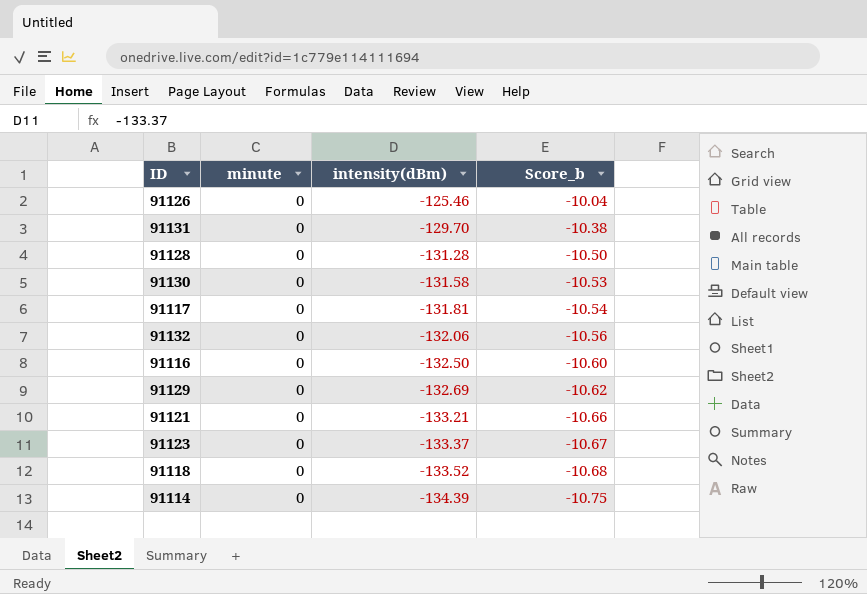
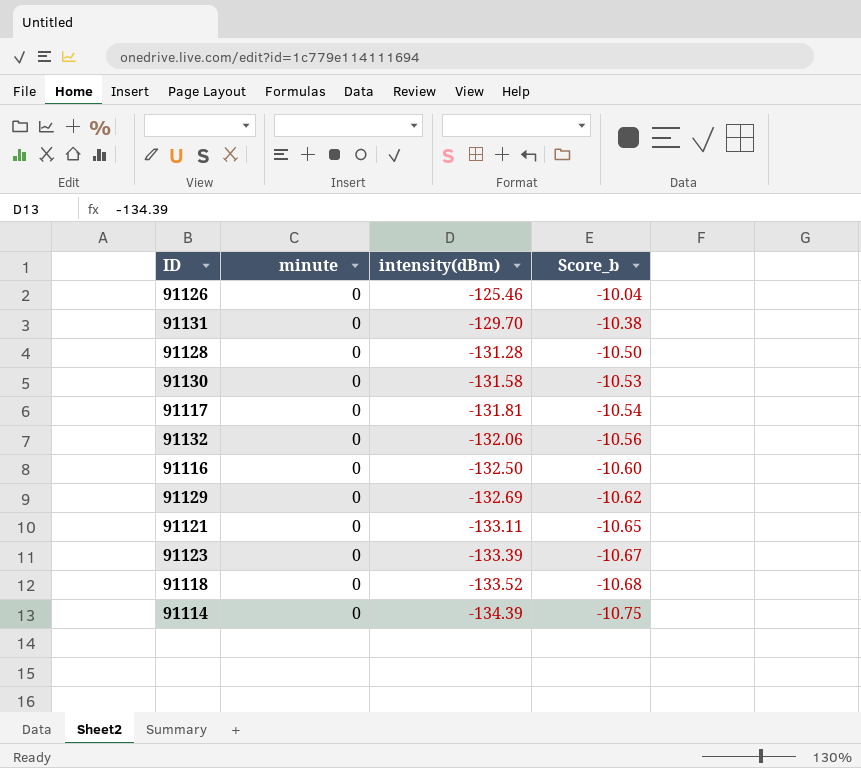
91121 | intensity(dBm): -133.21 -> -133.11
91121 | Score_b: -10.66 -> -10.65
91123 | intensity(dBm): -133.37 -> -133.39

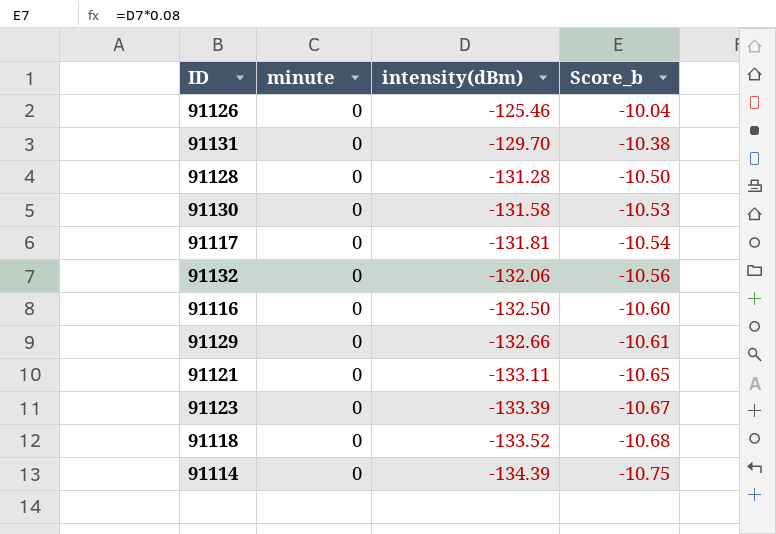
91129 | intensity(dBm): -132.69 -> -132.66
91129 | Score_b: -10.62 -> -10.61

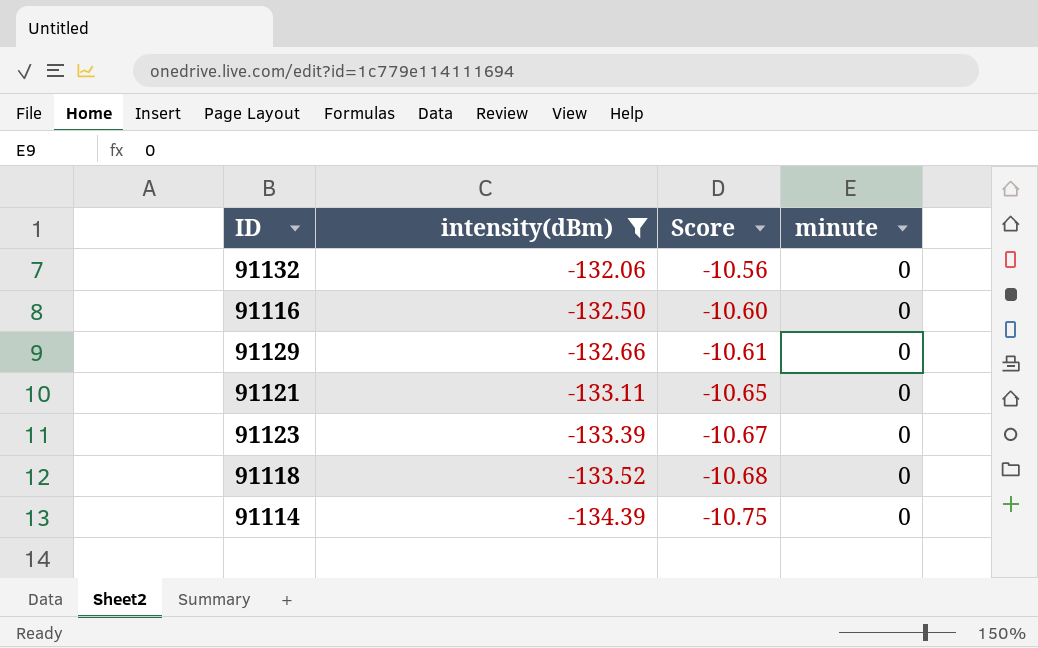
filter: none -> intensity(dBm) <= -132.06
column name: Score_b -> Score
column minute | position: 2 -> 4

